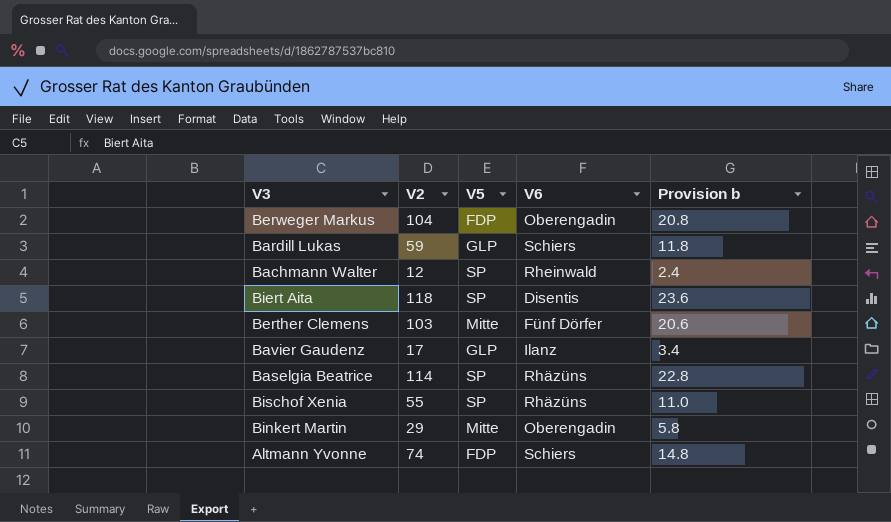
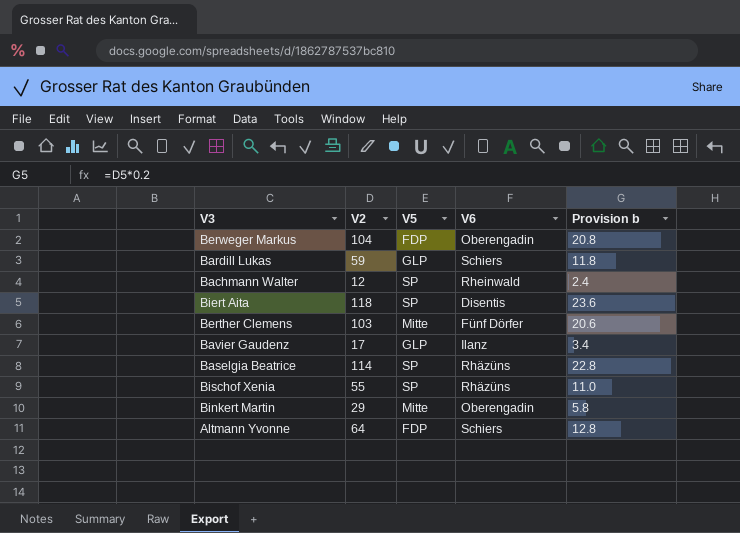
Altmann Yvonne | V2: 74 -> 64
Altmann Yvonne | Provision b: 14.8 -> 12.8

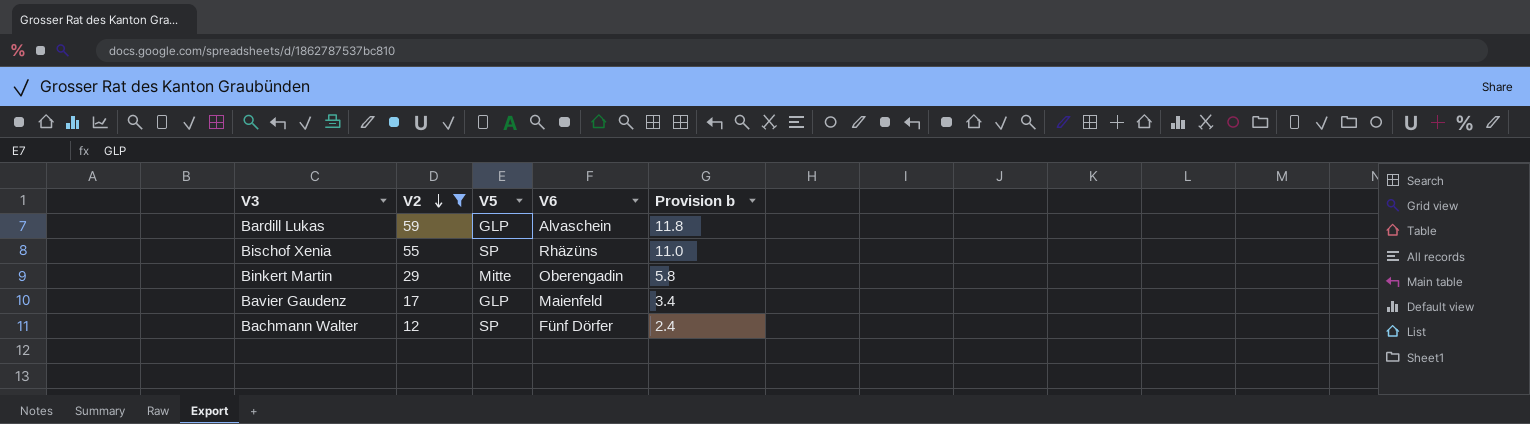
filter: none -> V2 <= 59
row order: none -> V2 descending
Bardill Lukas | V6: Schiers -> Alvaschein
Bavier Gaudenz | V6: Ilanz -> Maienfeld
Bachmann Walter | V6: Rheinwald -> Fünf Dörfer

